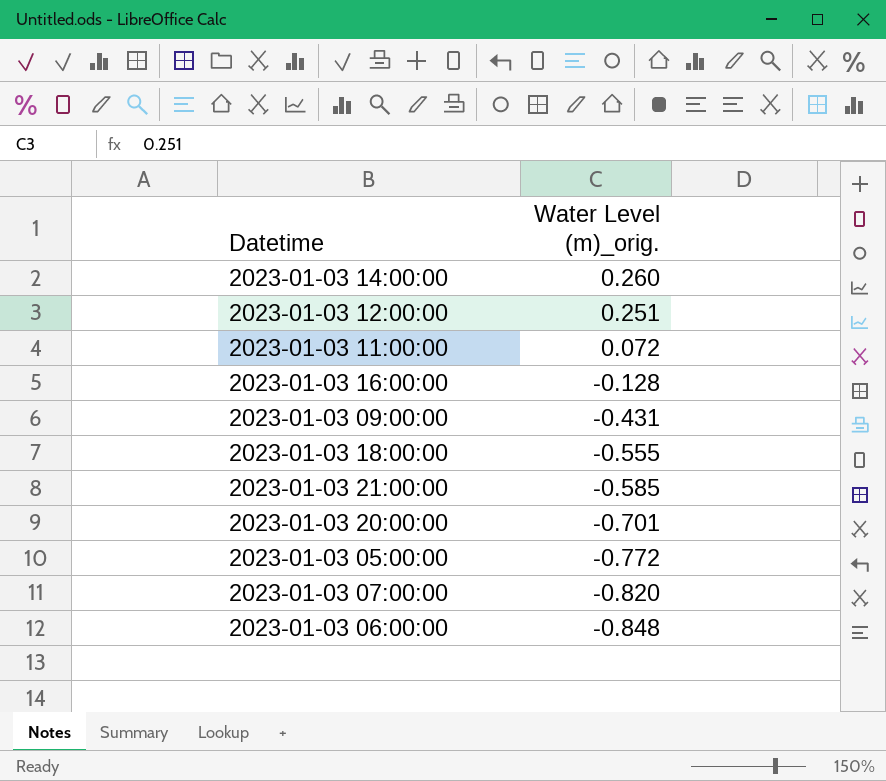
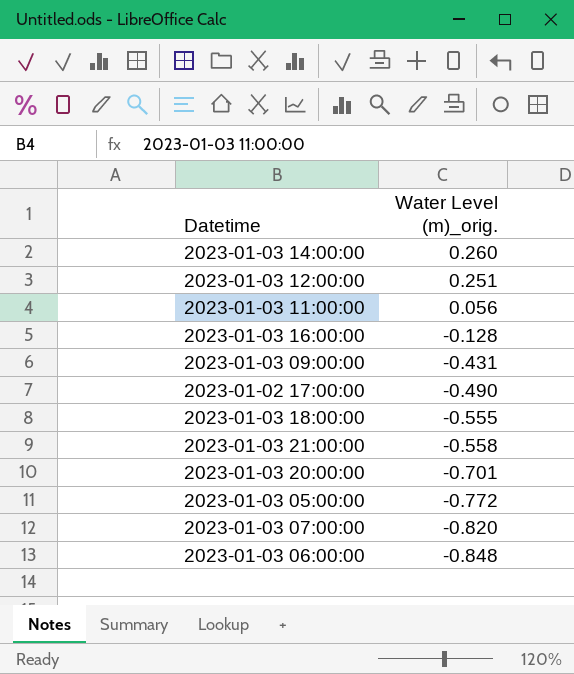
2023-01-03 11:00:00 | Water Level (m)_orig.: 0.072 -> 0.056
row 2023-01-02 17:00:00: none -> -0.490
2023-01-03 21:00:00 | Water Level (m)_orig.: -0.585 -> -0.558

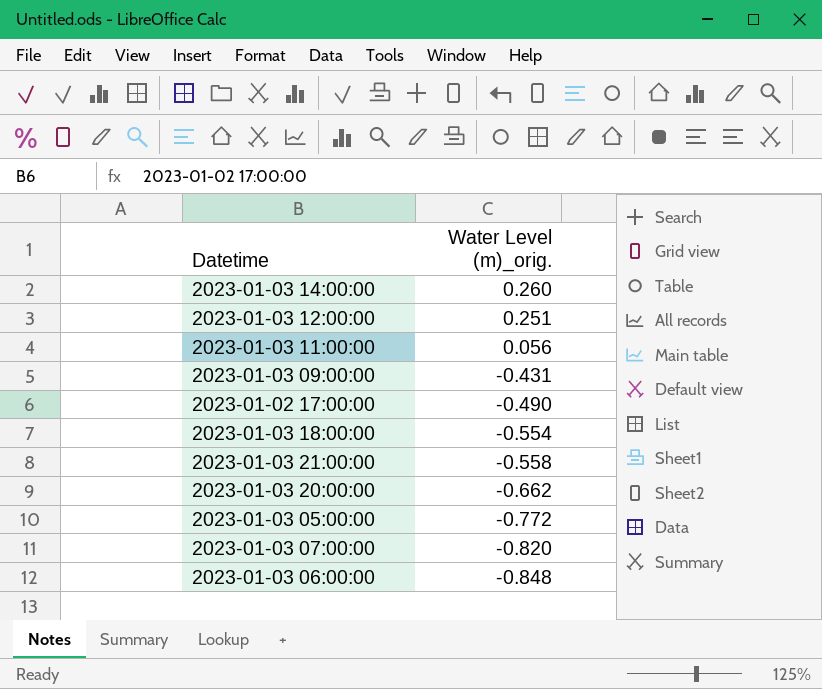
row 2023-01-03 16:00:00: -0.128 -> none
2023-01-03 18:00:00 | Water Level (m)_orig.: -0.555 -> -0.554
2023-01-03 20:00:00 | Water Level (m)_orig.: -0.701 -> -0.662

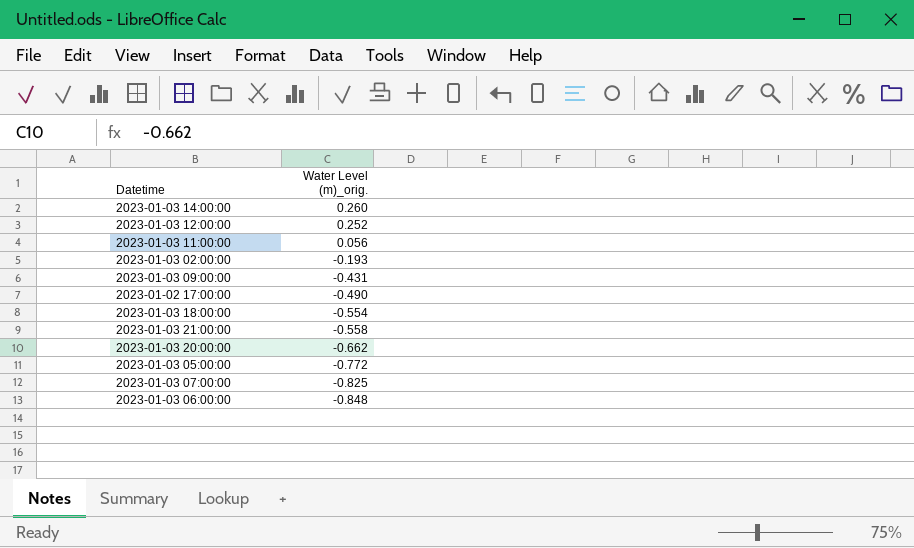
2023-01-03 12:00:00 | Water Level (m)_orig.: 0.251 -> 0.252
row 2023-01-03 02:00:00: none -> -0.193
2023-01-03 07:00:00 | Water Level (m)_orig.: -0.820 -> -0.825

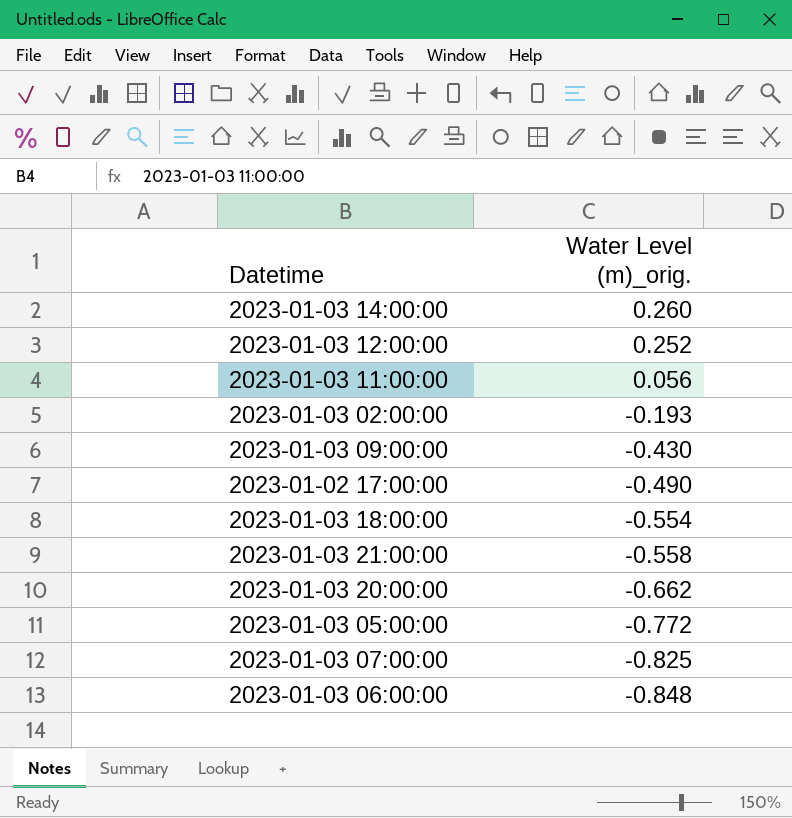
2023-01-03 09:00:00 | Water Level (m)_orig.: -0.431 -> -0.430

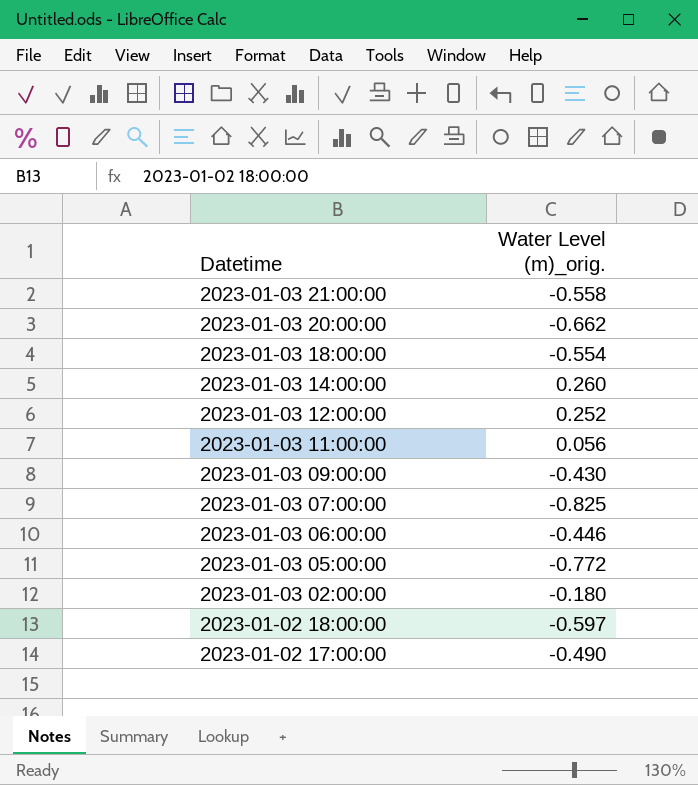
row order: Water Level (m)_orig. descending -> Datetime descending
2023-01-03 06:00:00 | Water Level (m)_orig.: -0.848 -> -0.446
2023-01-03 02:00:00 | Water Level (m)_orig.: -0.193 -> -0.180
row 2023-01-02 18:00:00: none -> -0.597

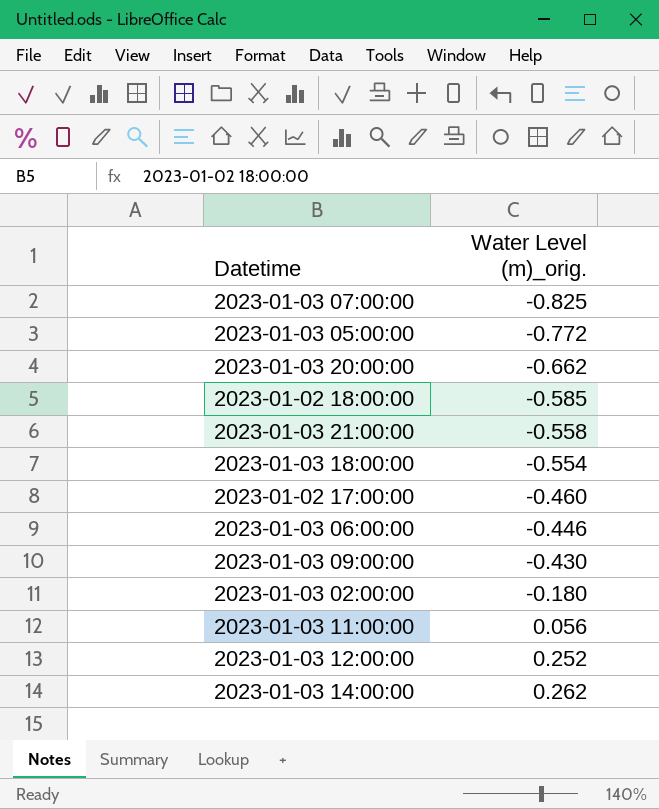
row order: Datetime descending -> Water Level (m)_orig. ascending
2023-01-02 18:00:00 | Water Level (m)_orig.: -0.597 -> -0.585
2023-01-02 17:00:00 | Water Level (m)_orig.: -0.490 -> -0.460
2023-01-03 14:00:00 | Water Level (m)_orig.: 0.260 -> 0.262

